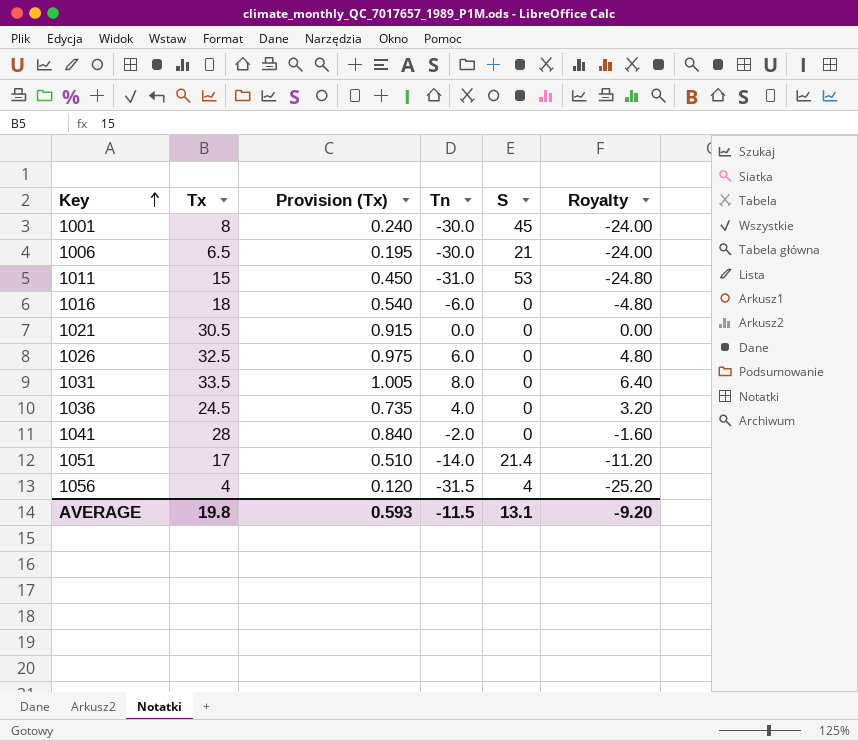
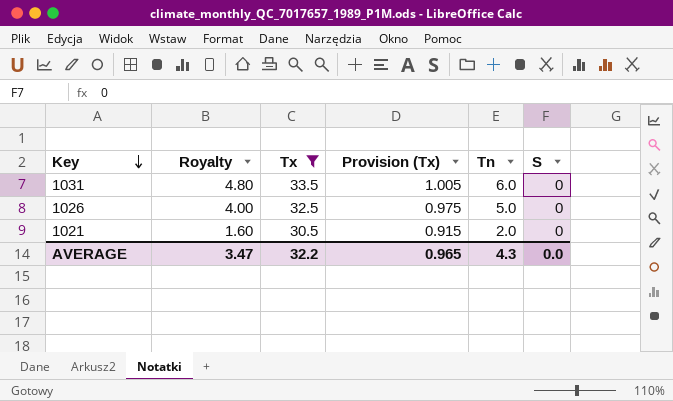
filter: none -> Tx >= 30.5
row order: Key ascending -> Key descending
column Royalty | position: 6 -> 2
1031 | Royalty: 6.40 -> 4.80
1031 | Tn: 8.0 -> 6.0
1026 | Royalty: 4.80 -> 4.00
1026 | Tn: 6.0 -> 5.0
1021 | Royalty: 0.00 -> 1.60
1021 | Tn: 0.0 -> 2.0
AVERAGE | Royalty: -9.20 -> 3.47
AVERAGE | Tx: 19.8 -> 32.2
AVERAGE | Provision (Tx): 0.593 -> 0.965
AVERAGE | Tn: -11.5 -> 4.3
AVERAGE | S: 13.1 -> 0.0

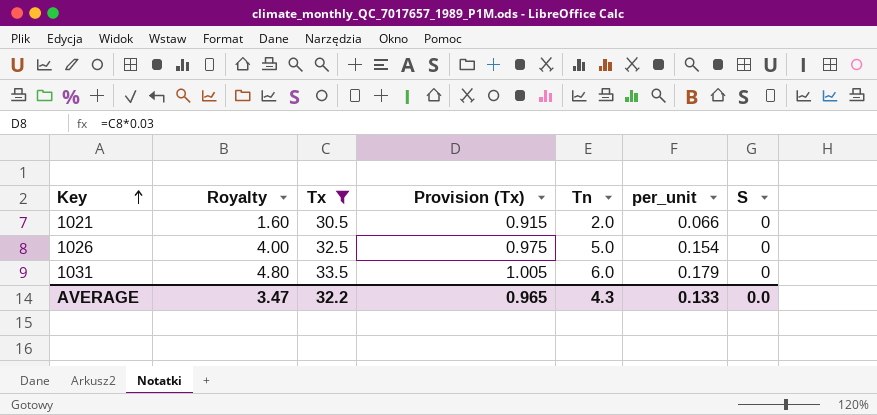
row order: Key descending -> Key ascending
column per_unit | formula: none -> [Tn] / [Tx]

